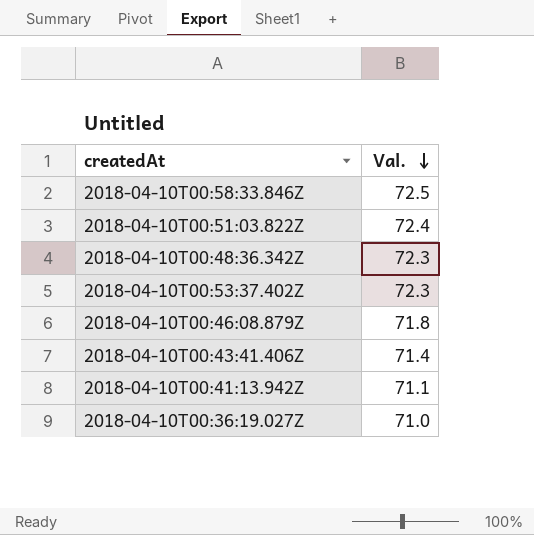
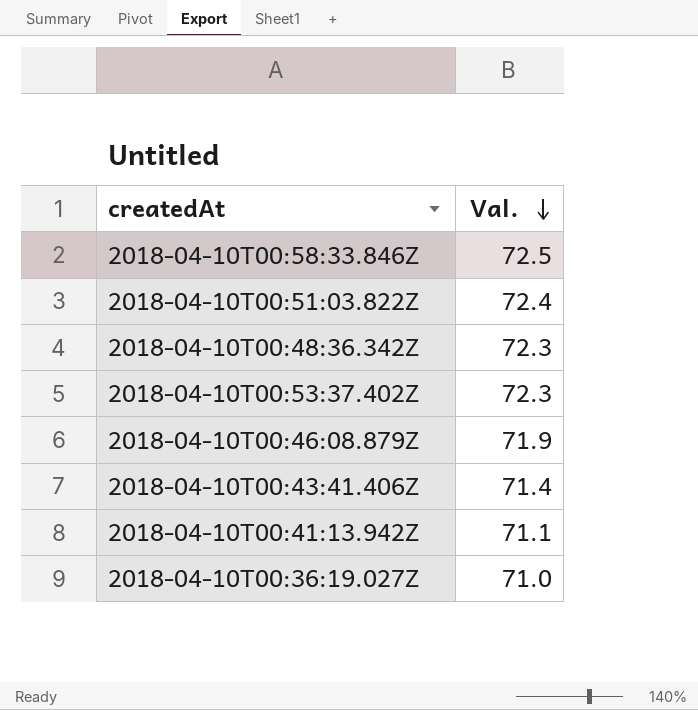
2018-04-10T00:46:08.879Z | Val.: 71.8 -> 71.9

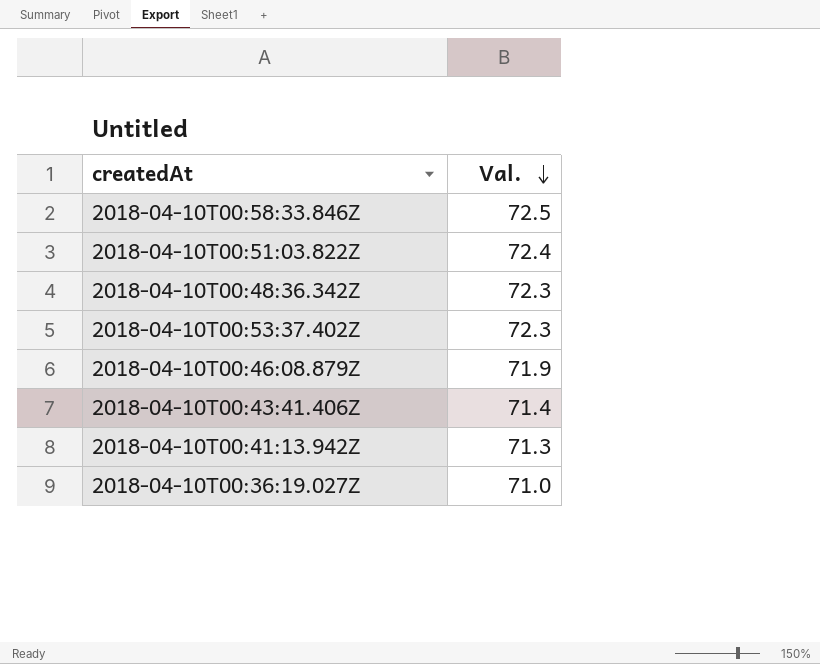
2018-04-10T00:41:13.942Z | Val.: 71.1 -> 71.3

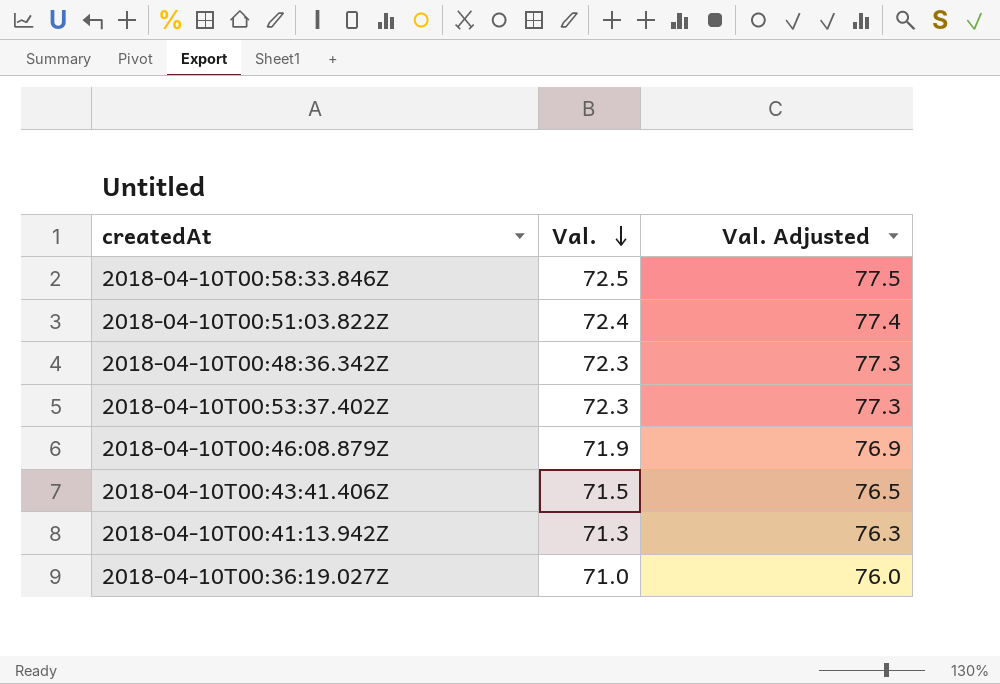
column Val. Adjusted | formula: none -> [Val.] + 5
2018-04-10T00:43:41.406Z | Val.: 71.4 -> 71.5

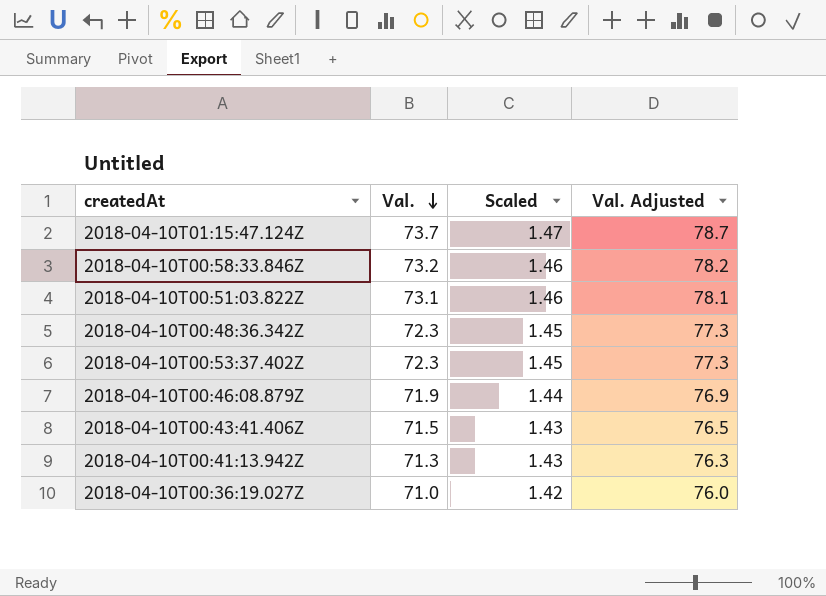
column Scaled | formula: none -> [Val.] * 0.02
row 2018-04-10T01:15:47.124Z: none -> 73.7 | 1.47 | 78.7
2018-04-10T00:58:33.846Z | Val.: 72.5 -> 73.2
2018-04-10T00:58:33.846Z | Val. Adjusted: 77.5 -> 78.2
2018-04-10T00:51:03.822Z | Val.: 72.4 -> 73.1
2018-04-10T00:51:03.822Z | Val. Adjusted: 77.4 -> 78.1

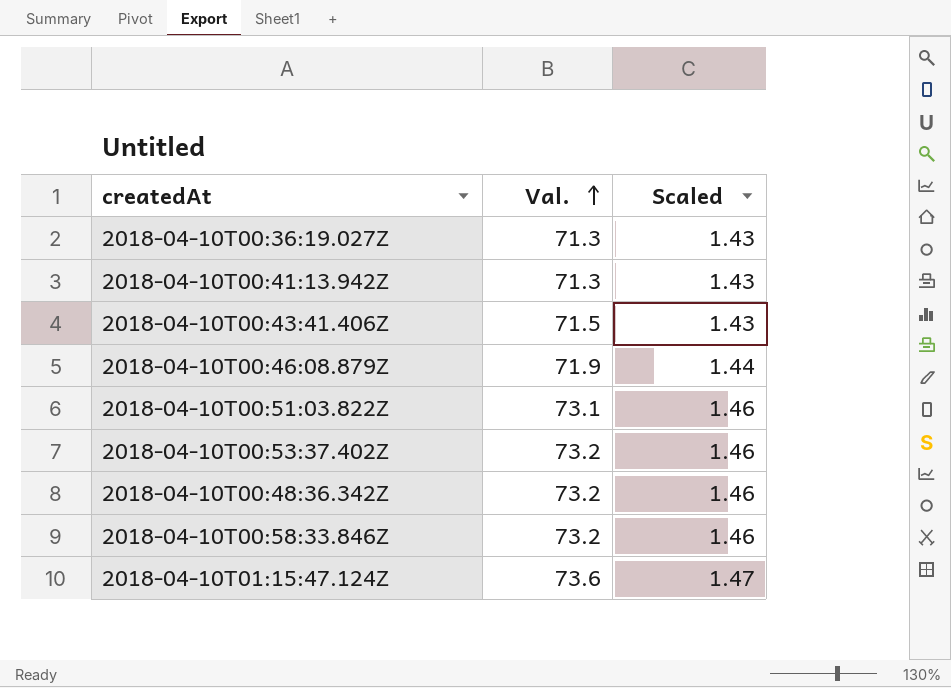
row order: Val. descending -> Val. ascending
column Val. Adjusted | formula: [Val.] + 5 -> none
2018-04-10T00:36:19.027Z | Val.: 71.0 -> 71.3
2018-04-10T00:36:19.027Z | Scaled: 1.42 -> 1.43
2018-04-10T00:53:37.402Z | Val.: 72.3 -> 73.2
2018-04-10T00:53:37.402Z | Scaled: 1.45 -> 1.46
2018-04-10T00:48:36.342Z | Val.: 72.3 -> 73.2
2018-04-10T00:48:36.342Z | Scaled: 1.45 -> 1.46
2018-04-10T01:15:47.124Z | Val.: 73.7 -> 73.6

